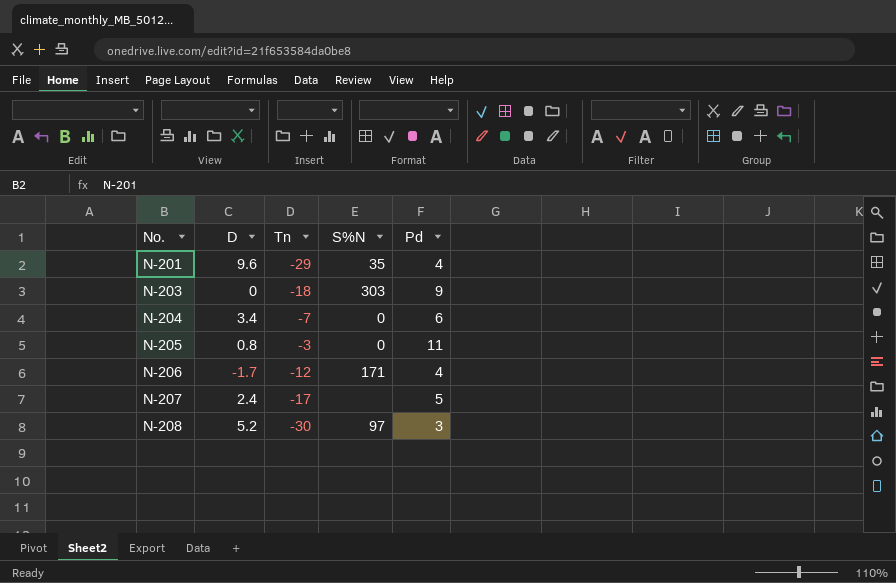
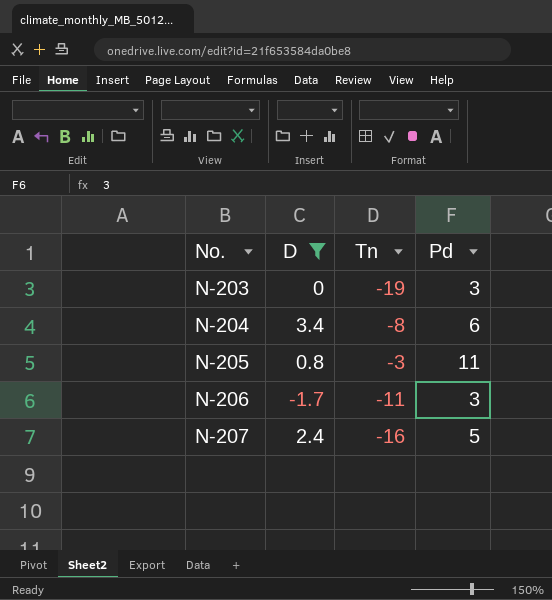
filter: none -> D <= 3.4
column S%N | position: 4 -> none
N-203 | Tn: -18 -> -19
N-203 | Pd: 9 -> 3
N-204 | Tn: -7 -> -8
N-206 | Tn: -12 -> -11
N-206 | Pd: 4 -> 3
N-207 | Tn: -17 -> -16

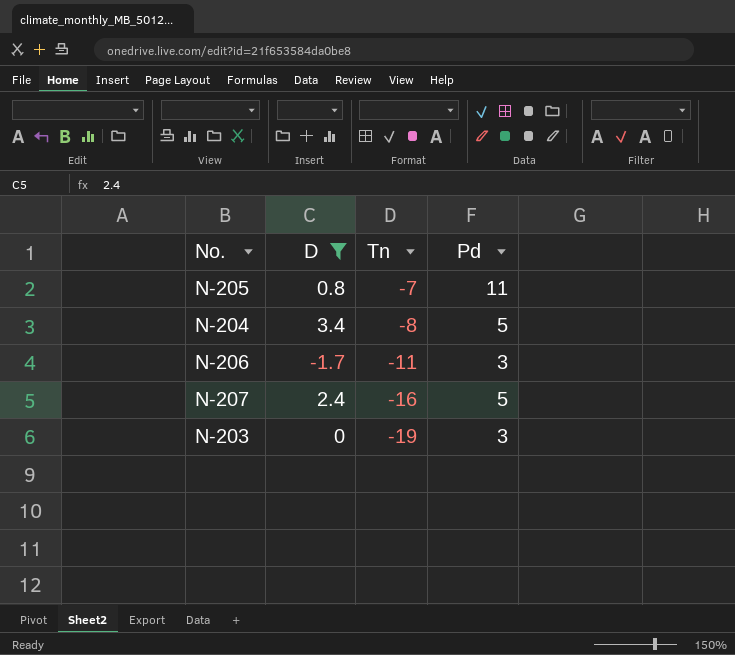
row order: No. ascending -> Tn descending
N-205 | Tn: -3 -> -7
N-204 | Pd: 6 -> 5

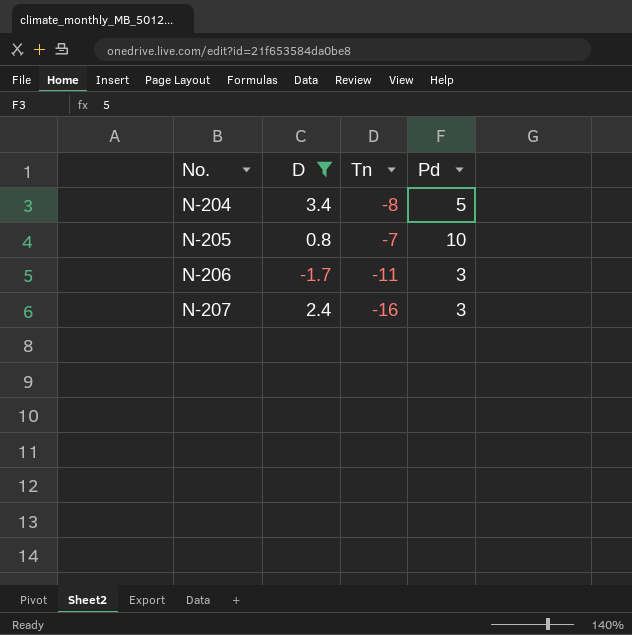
row order: Tn descending -> No. ascending
row N-203: 0 | -19 | 3 -> none
N-205 | Pd: 11 -> 10
N-207 | Pd: 5 -> 3

